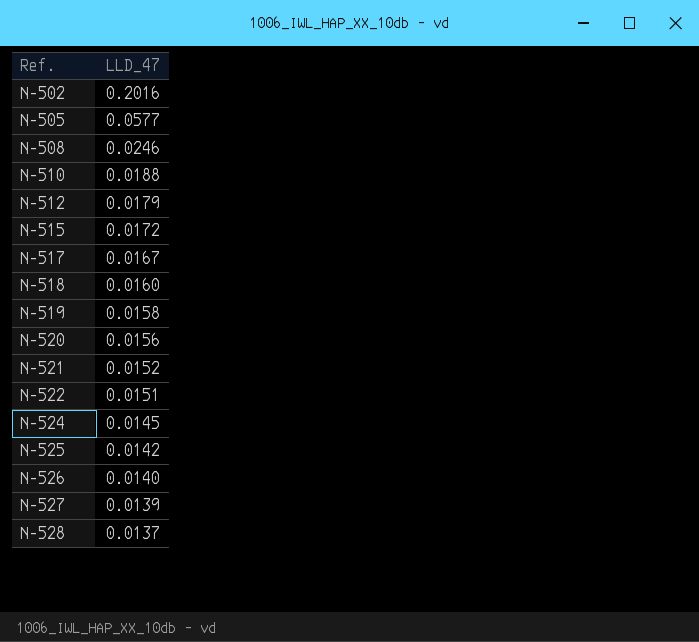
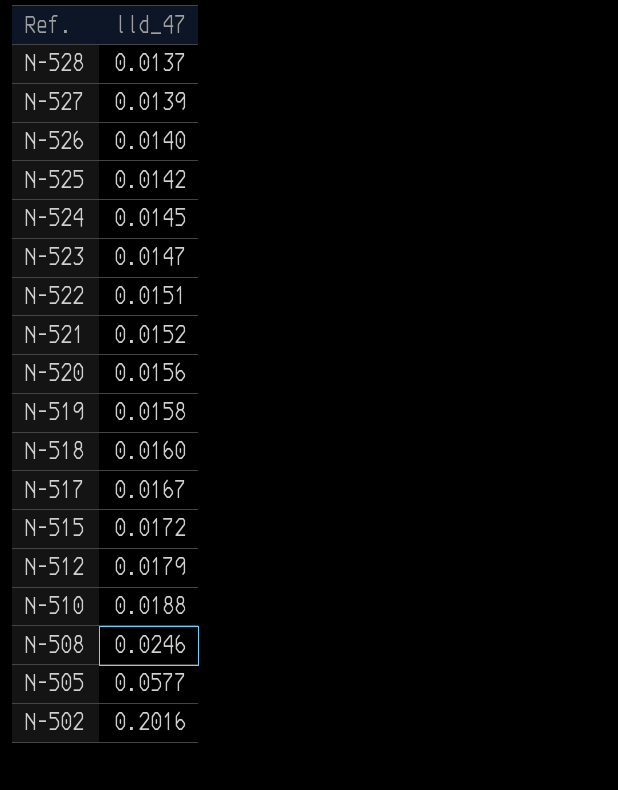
row order: Ref. ascending -> Ref. descending
column name: LLD_47 -> lld_47
row N-523: none -> 0.0147

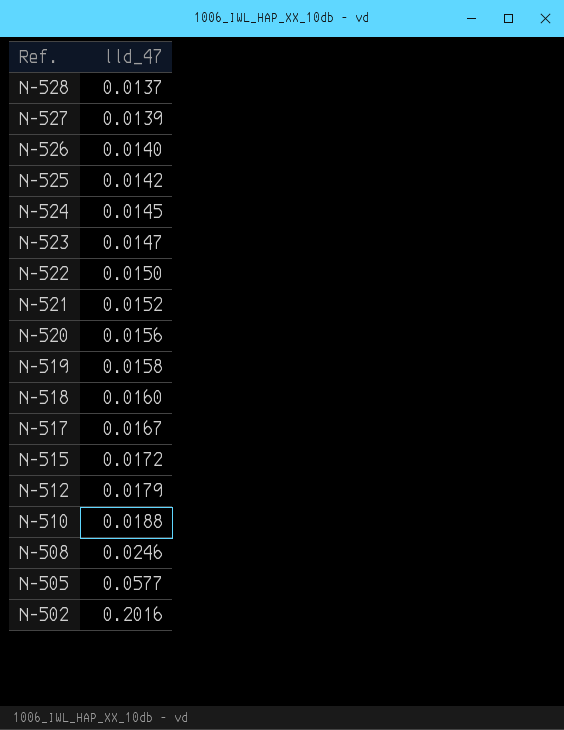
N-522 | lld_47: 0.0151 -> 0.0150

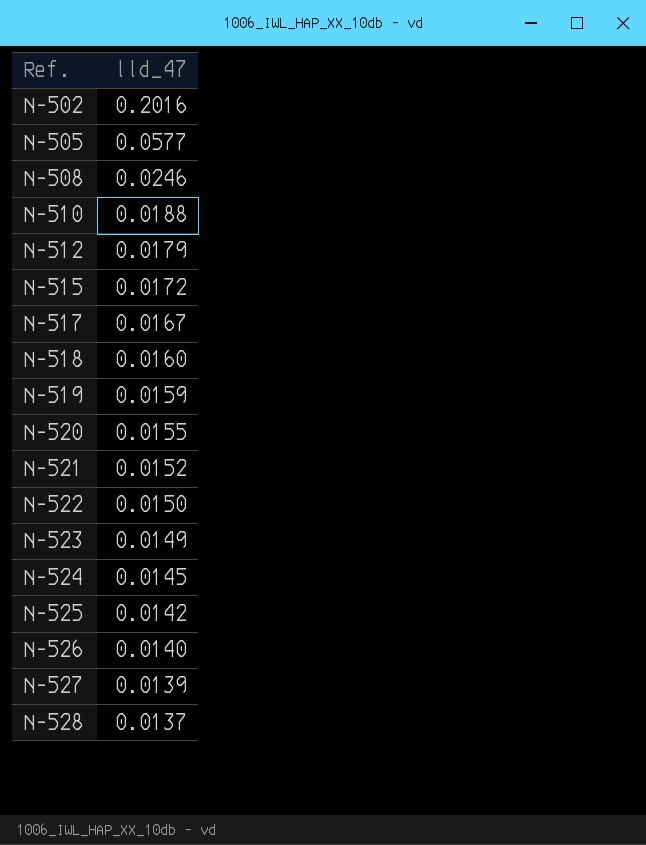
row order: Ref. descending -> Ref. ascending
N-519 | lld_47: 0.0158 -> 0.0159
N-520 | lld_47: 0.0156 -> 0.0155
N-523 | lld_47: 0.0147 -> 0.0149

